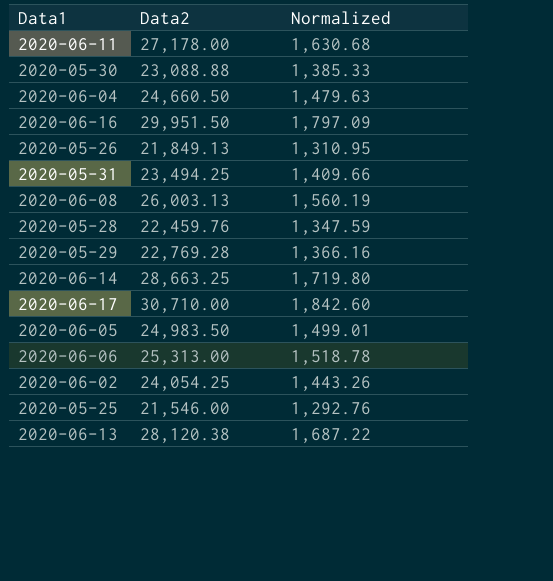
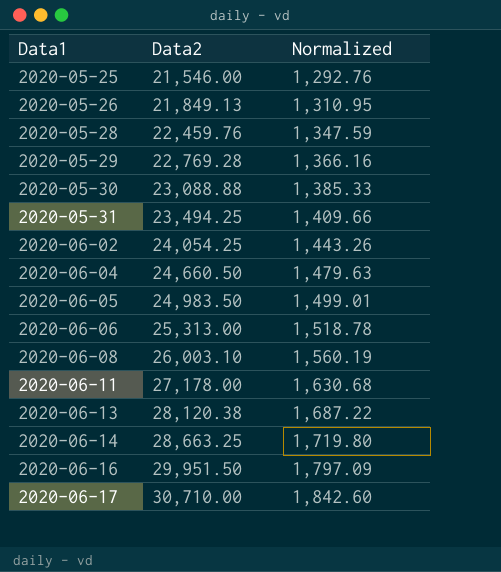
row order: none -> Data1 ascending
2020-06-08 | Data2: 26,003.13 -> 26,003.10

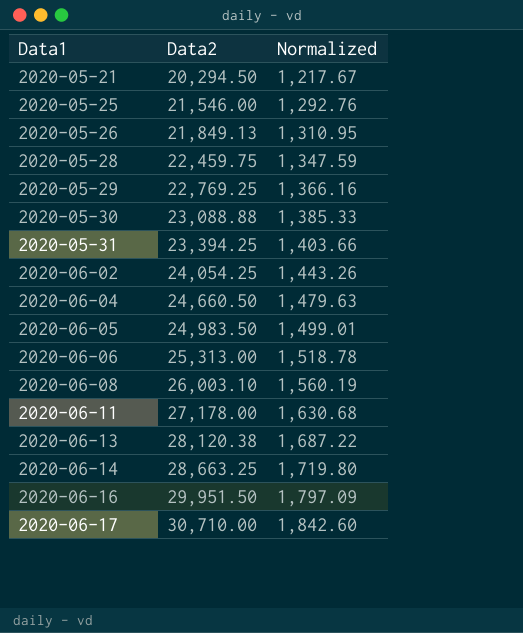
row 2020-05-21: none -> 20,294.50 | 1,217.67
2020-05-28 | Data2: 22,459.76 -> 22,459.75
2020-05-29 | Data2: 22,769.28 -> 22,769.25
2020-05-31 | Data2: 23,494.25 -> 23,394.25
2020-05-31 | Normalized: 1,409.66 -> 1,403.66

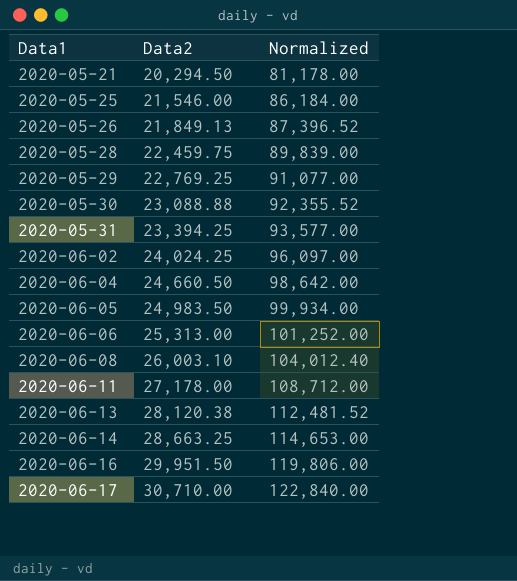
column Normalized | formula: [Data2] * 0.06 -> [Data2] * 4
2020-06-02 | Data2: 24,054.25 -> 24,024.25

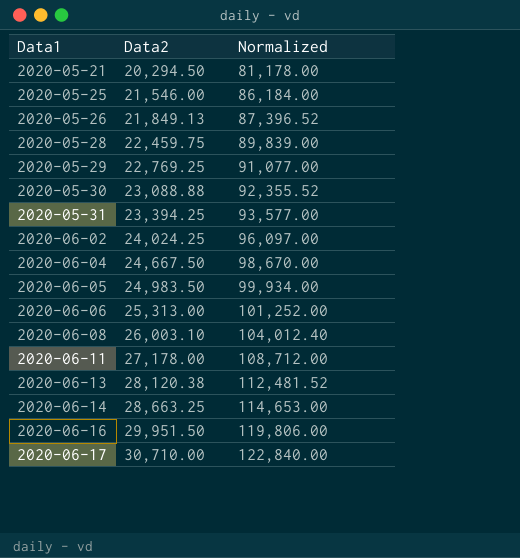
2020-06-04 | Data2: 24,660.50 -> 24,667.50
2020-06-04 | Normalized: 98,642.00 -> 98,670.00

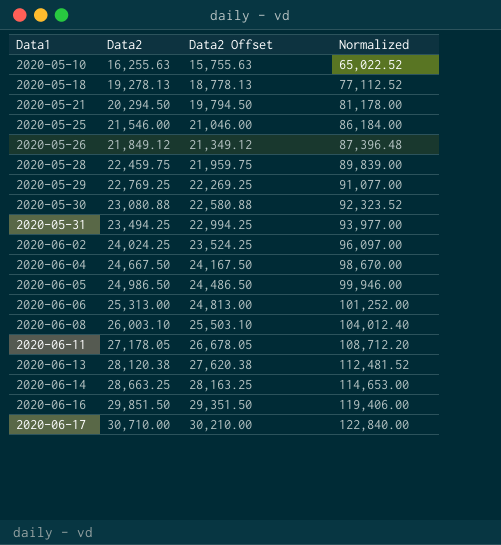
column Data2 Offset | formula: none -> [Data2] - 500
row 2020-05-10: none -> 16,255.63 | 15,755.63 | 65,022.52
row 2020-05-18: none -> 19,278.13 | 18,778.13 | 77,112.52
2020-05-26 | Data2: 21,849.13 -> 21,849.12
2020-05-26 | Normalized: 87,396.52 -> 87,396.48
2020-05-30 | Data2: 23,088.88 -> 23,080.88
2020-05-30 | Normalized: 92,355.52 -> 92,323.52
2020-05-31 | Data2: 23,394.25 -> 23,494.25
2020-05-31 | Normalized: 93,577.00 -> 93,977.00
2020-06-05 | Data2: 24,983.50 -> 24,986.50
2020-06-05 | Normalized: 99,934.00 -> 99,946.00
2020-06-11 | Data2: 27,178.00 -> 27,178.05
2020-06-11 | Normalized: 108,712.00 -> 108,712.20
2020-06-16 | Data2: 29,951.50 -> 29,851.50
2020-06-16 | Normalized: 119,806.00 -> 119,406.00

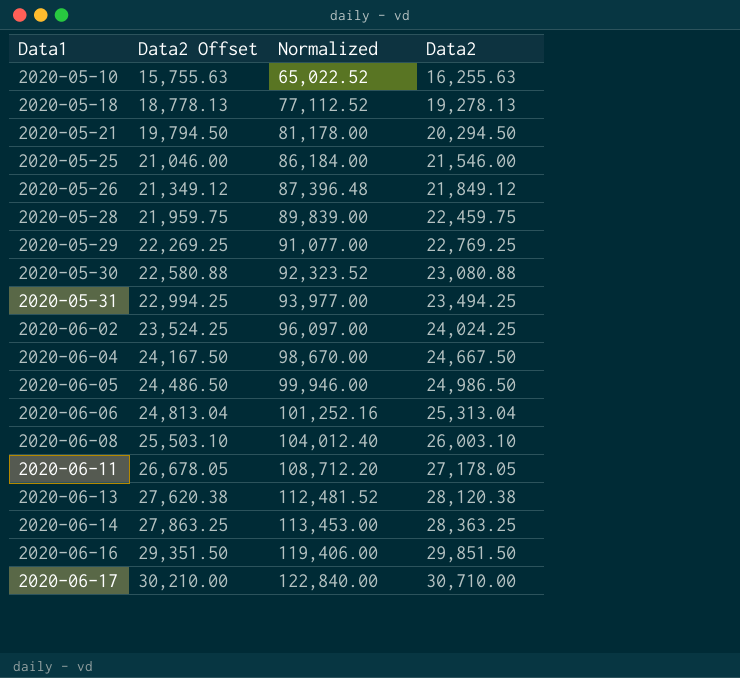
column Data2 | position: 2 -> 4
2020-06-06 | Data2 Offset: 24,813.00 -> 24,813.04
2020-06-06 | Normalized: 101,252.00 -> 101,252.16
2020-06-06 | Data2: 25,313.00 -> 25,313.04
2020-06-14 | Data2 Offset: 28,163.25 -> 27,863.25
2020-06-14 | Normalized: 114,653.00 -> 113,453.00
2020-06-14 | Data2: 28,663.25 -> 28,363.25

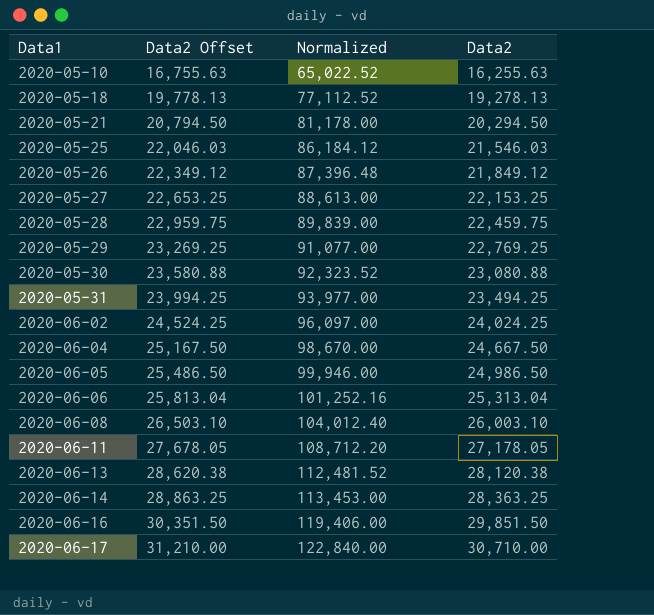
column Data2 Offset | formula: [Data2] - 500 -> [Data2] + 500
2020-05-25 | Normalized: 86,184.00 -> 86,184.12
2020-05-25 | Data2: 21,546.00 -> 21,546.03
row 2020-05-27: none -> 22,653.25 | 88,613.00 | 22,153.25

